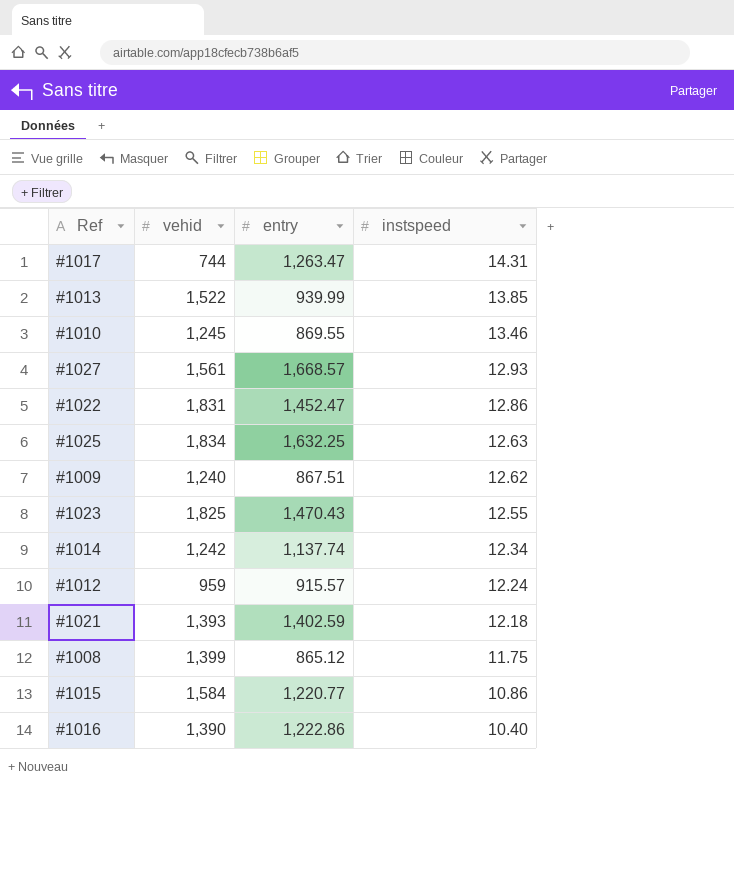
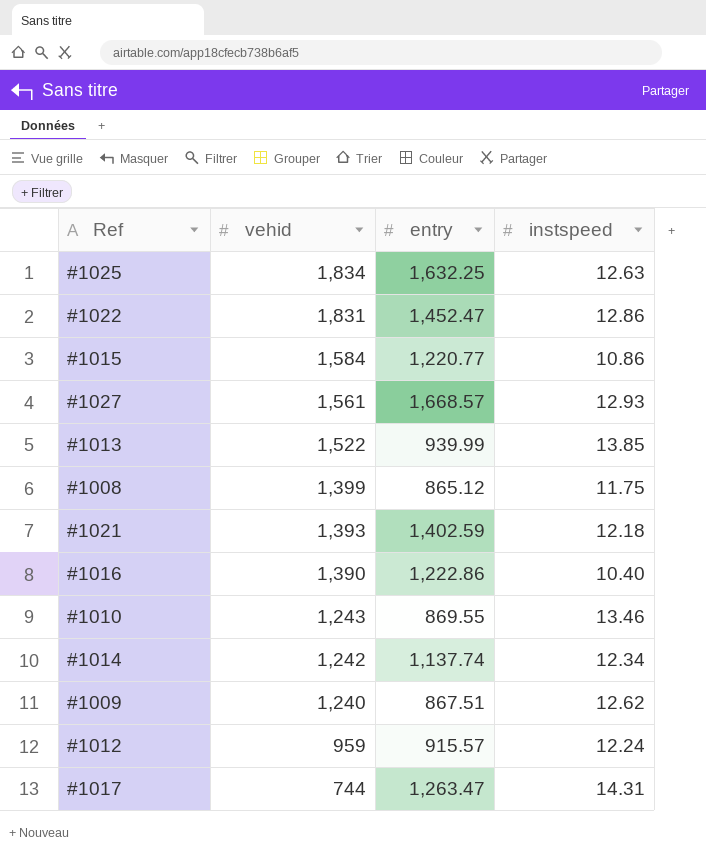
row order: instspeed descending -> vehid descending
row #1023: 1,825 | 1,470.43 | 12.55 -> none
#1010 | vehid: 1,245 -> 1,243

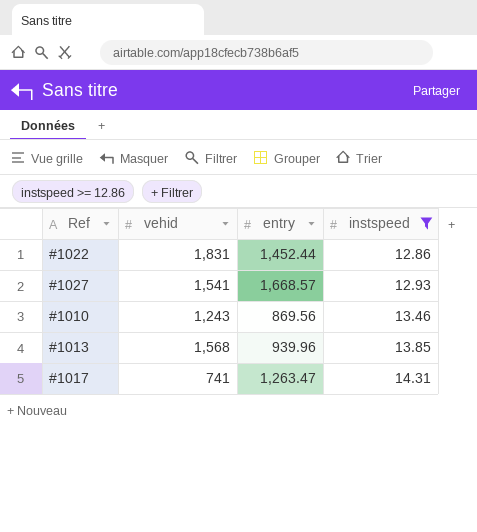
filter: none -> instspeed >= 12.86
row order: vehid descending -> instspeed ascending
#1022 | entry: 1,452.47 -> 1,452.44
#1027 | vehid: 1,561 -> 1,541
#1010 | entry: 869.55 -> 869.56
#1013 | vehid: 1,522 -> 1,568
#1013 | entry: 939.99 -> 939.96
#1017 | vehid: 744 -> 741

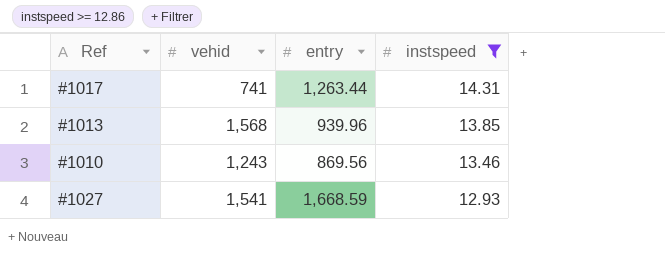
row order: instspeed ascending -> instspeed descending
row #1022: 1,831 | 1,452.44 | 12.86 -> none
#1017 | entry: 1,263.47 -> 1,263.44
#1027 | entry: 1,668.57 -> 1,668.59

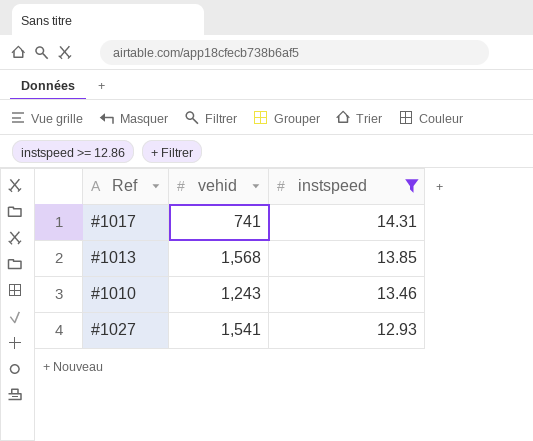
column entry | position: 3 -> none

